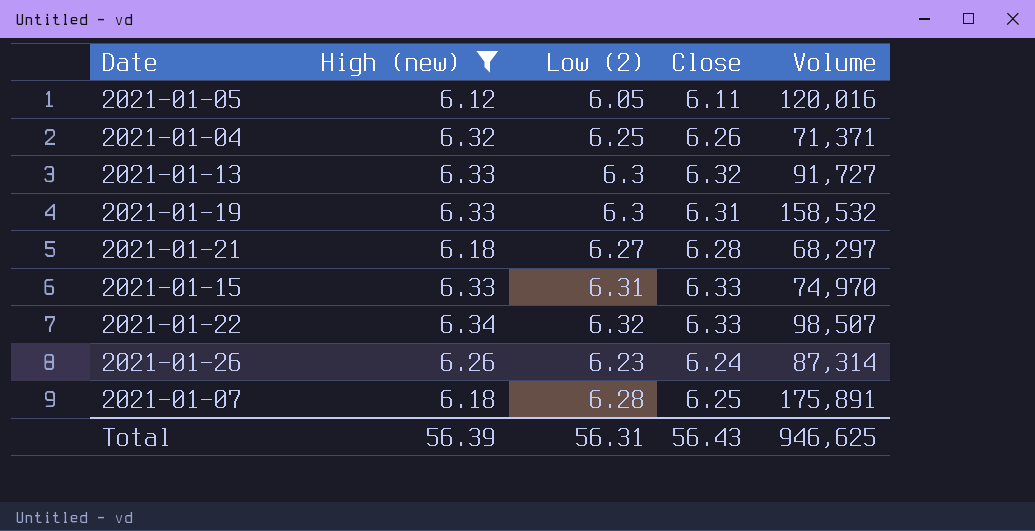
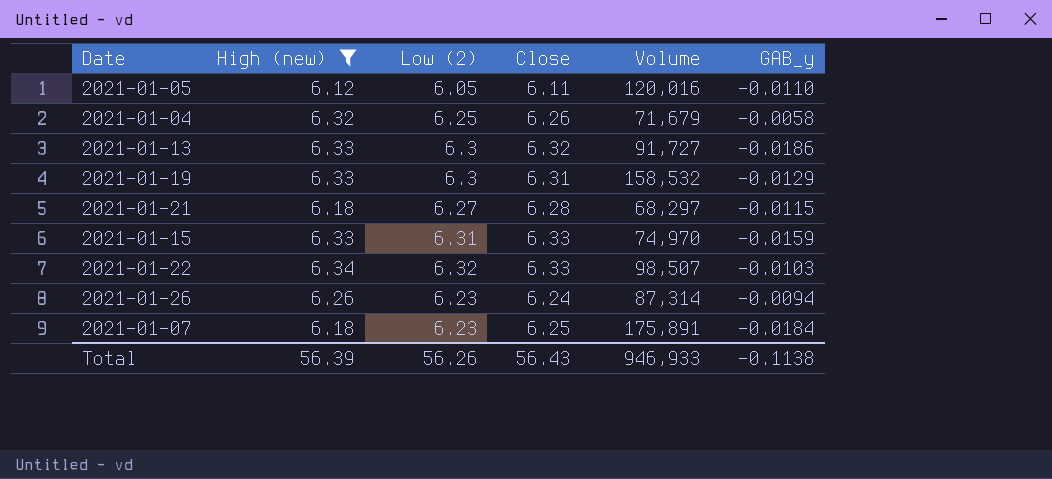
column GAB_y | position: none -> 6
2021-01-04 | Volume: 71,371 -> 71,679
2021-01-07 | Low (2): 6.28 -> 6.23
Total | Low (2): 56.31 -> 56.26
Total | Volume: 946,625 -> 946,933

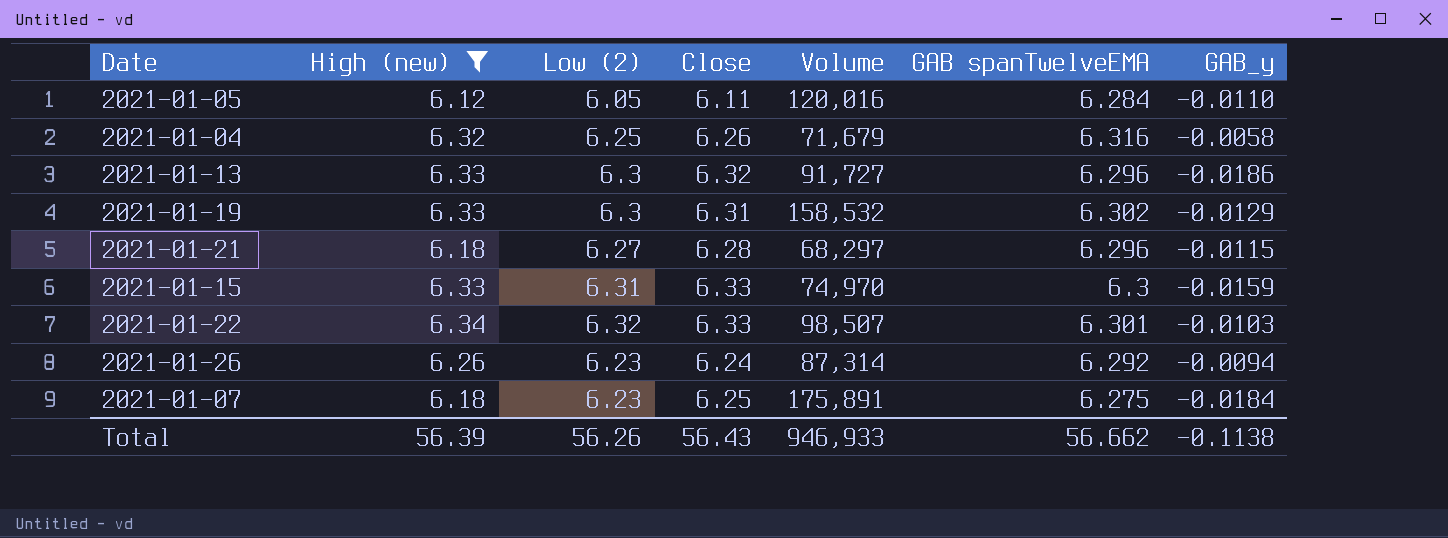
column GAB spanTwelveEMA | position: none -> 6

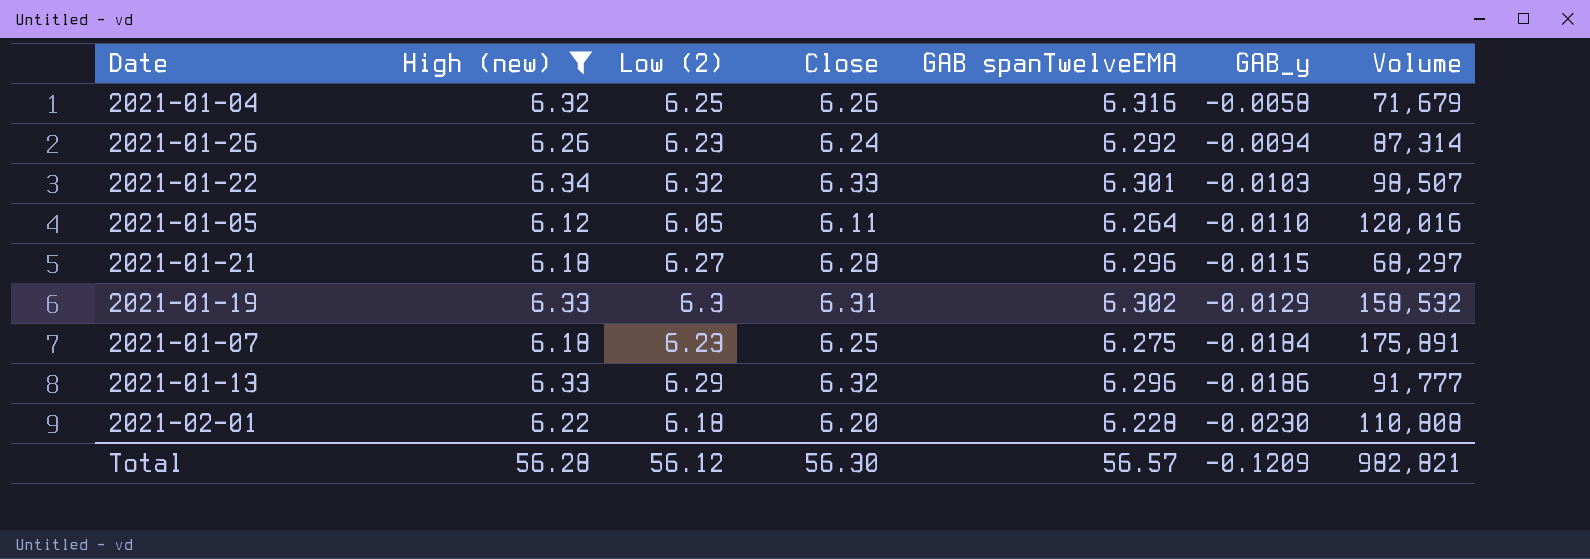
row order: none -> GAB_y descending
column Volume | position: 5 -> 7
row 2021-01-15: 6.33 | 6.31 | 6.33 | 74,970 | 6.3 | -0.0159 -> none
2021-01-05 | GAB spanTwelveEMA: 6.284 -> 6.264
2021-01-13 | Low (2): 6.3 -> 6.29
2021-01-13 | Volume: 91,727 -> 91,777
row 2021-02-01: none -> 6.22 | 6.18 | 6.20 | 6.228 | -0.0230 | 110,808
Total | High (new): 56.39 -> 56.28
Total | Low (2): 56.26 -> 56.12
Total | Close: 56.43 -> 56.30
Total | GAB spanTwelveEMA: 56.662 -> 56.57
Total | GAB_y: -0.1138 -> -0.1209
Total | Volume: 946,933 -> 982,821

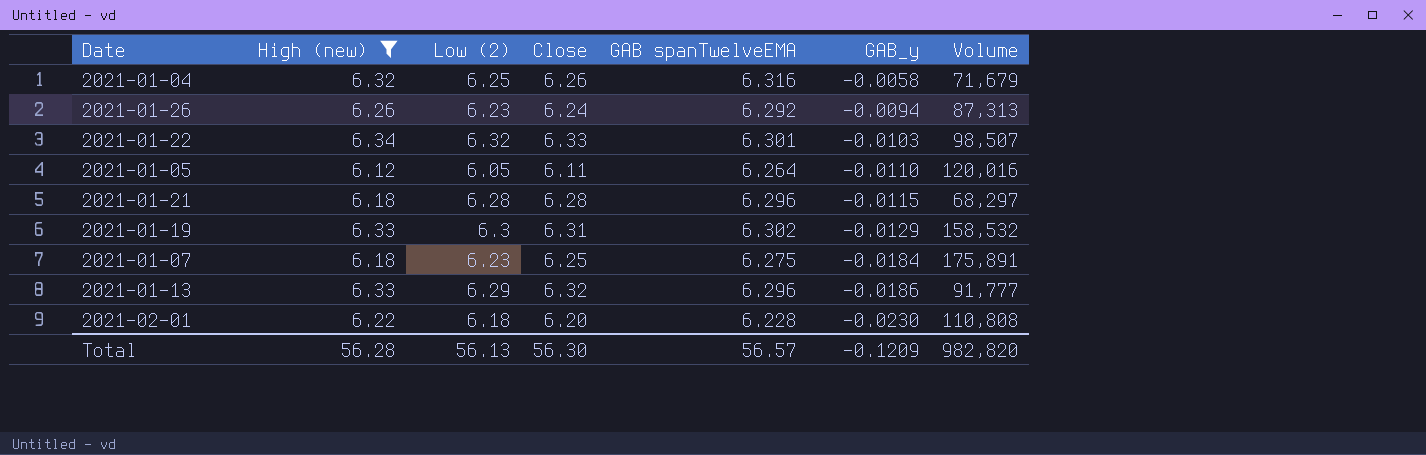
2021-01-26 | Volume: 87,314 -> 87,313
2021-01-21 | Low (2): 6.27 -> 6.28
Total | Low (2): 56.12 -> 56.13
Total | Volume: 982,821 -> 982,820

